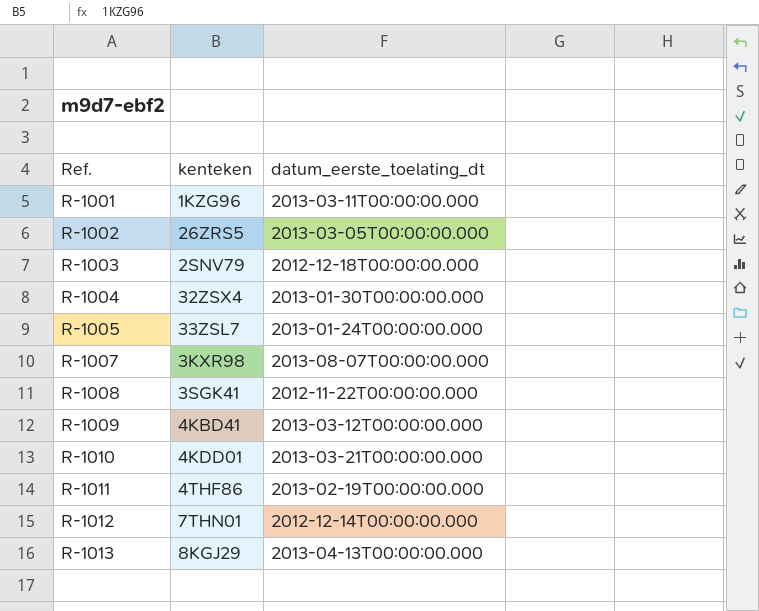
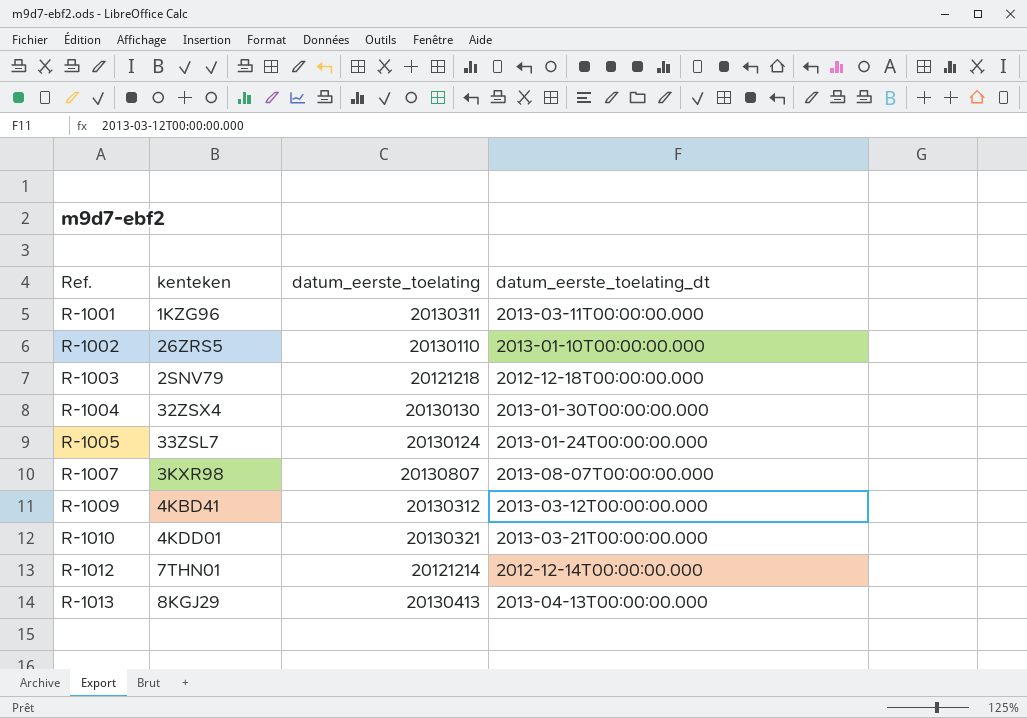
column datum_eerste_toelating | position: none -> 3
row R-1008: 3SGK41 | 2012-11-22T00:00:00.000 -> none
row R-1011: 4THF86 | 2013-02-19T00:00:00.000 -> none
R-1002 | datum_eerste_toelating_dt: 2013-03-05T00:00:00.000 -> 2013-01-10T00:00:00.000

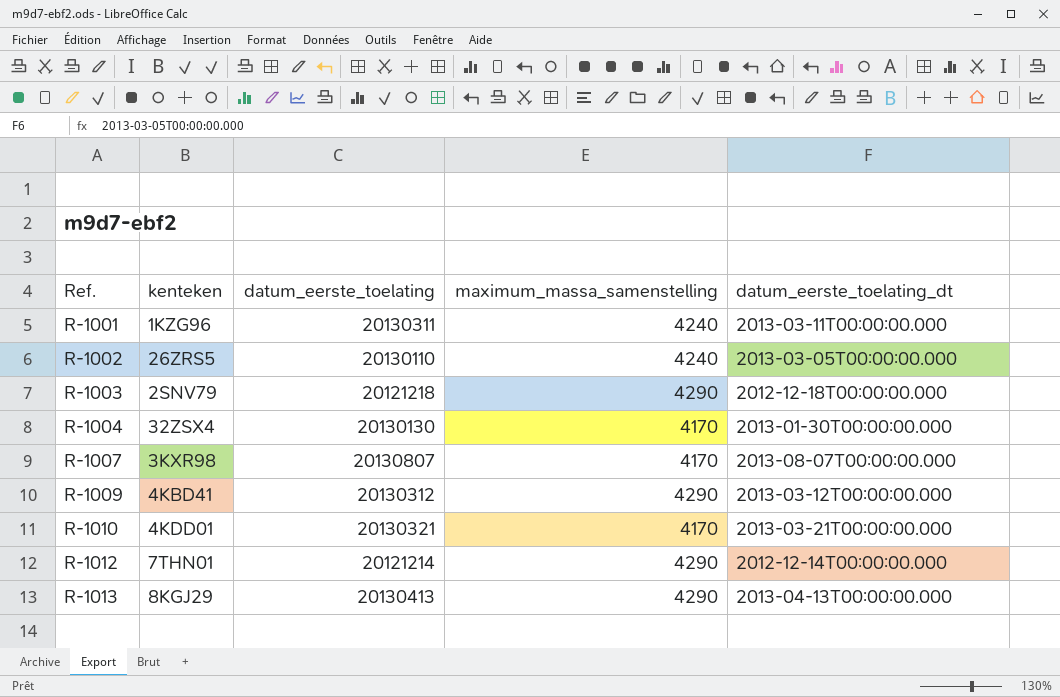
column maximum_massa_samenstelling | position: none -> 4
row R-1005: 33ZSL7 | 20130124 | 2013-01-24T00:00:00.000 -> none
R-1002 | datum_eerste_toelating_dt: 2013-01-10T00:00:00.000 -> 2013-03-05T00:00:00.000

